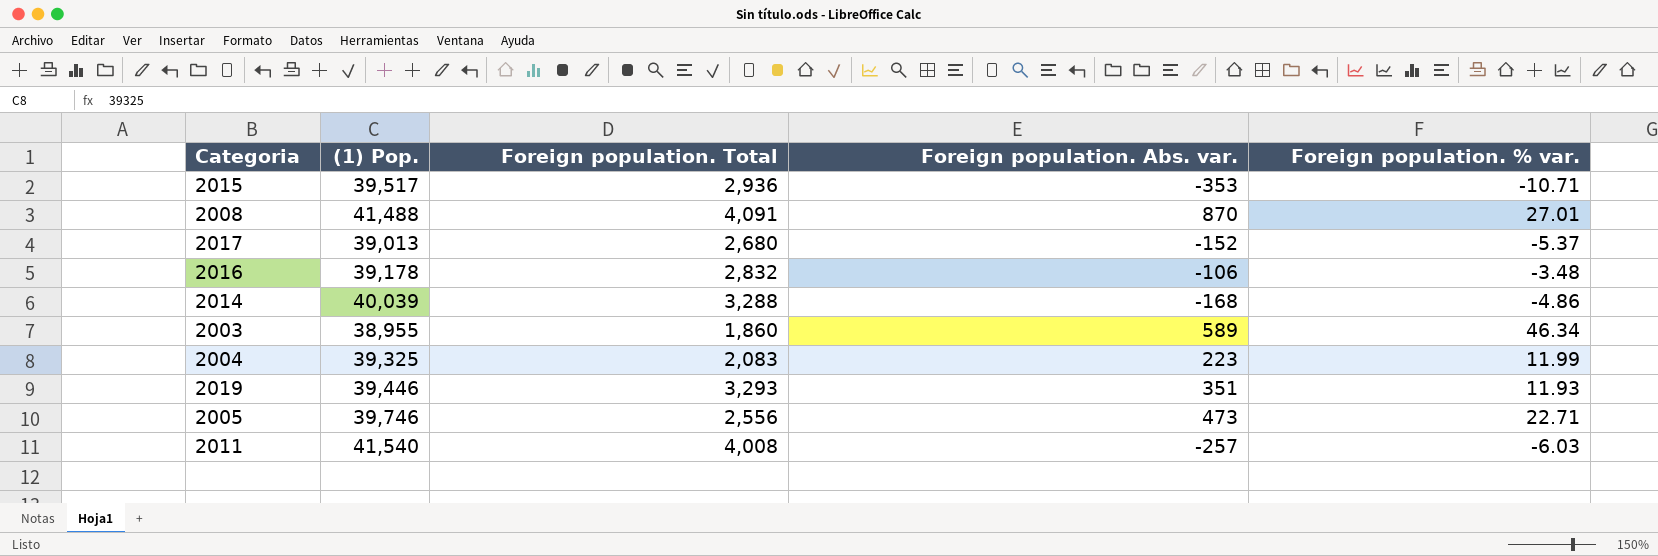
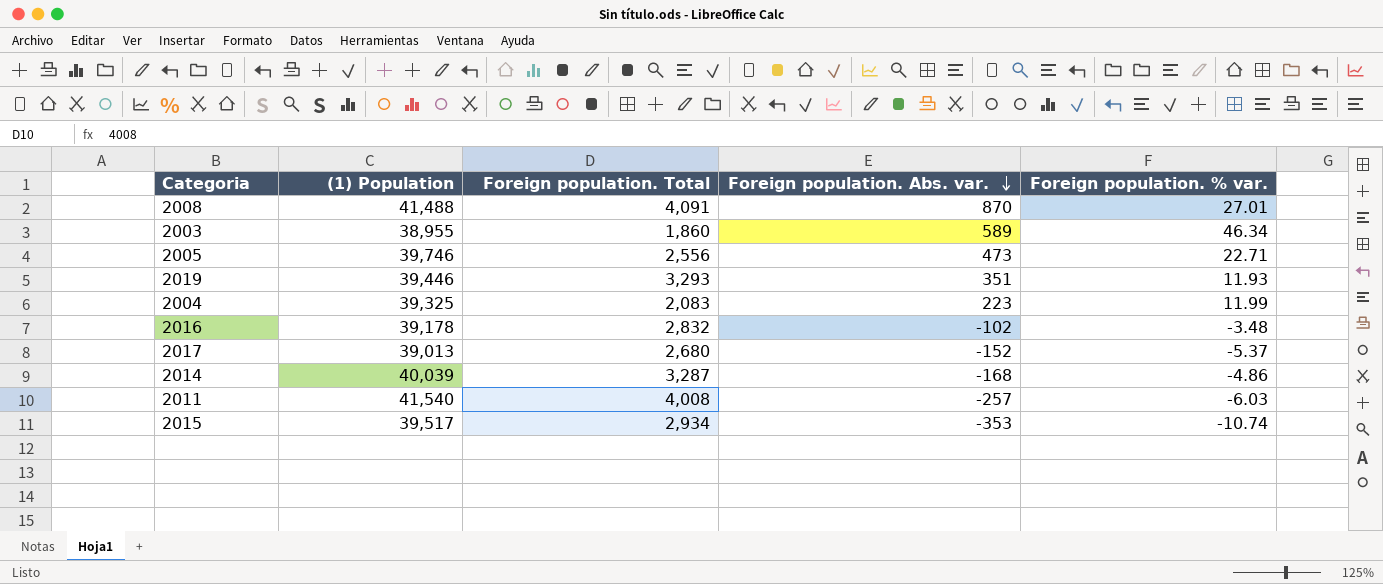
row order: none -> Foreign population. Abs. var. descending
column name: (1) Pop. -> (1) Population
2016 | Foreign population. Abs. var.: -106 -> -102
2014 | Foreign population. Total: 3,288 -> 3,287
2015 | Foreign population. Total: 2,936 -> 2,934
2015 | Foreign population. % var.: -10.71 -> -10.74

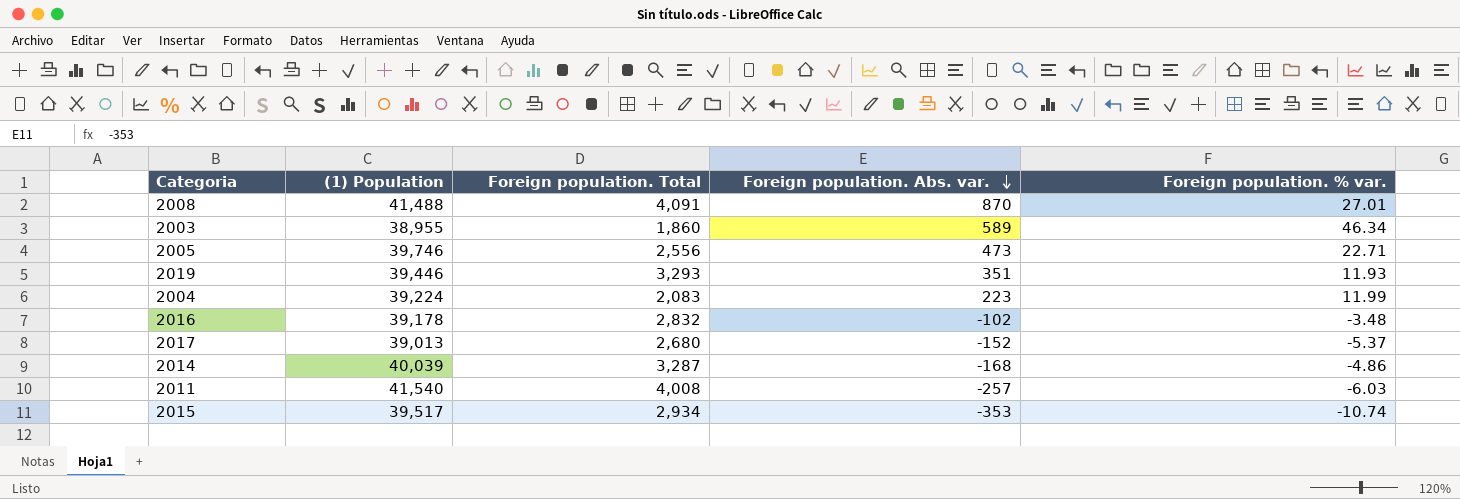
2004 | (1) Population: 39,325 -> 39,224

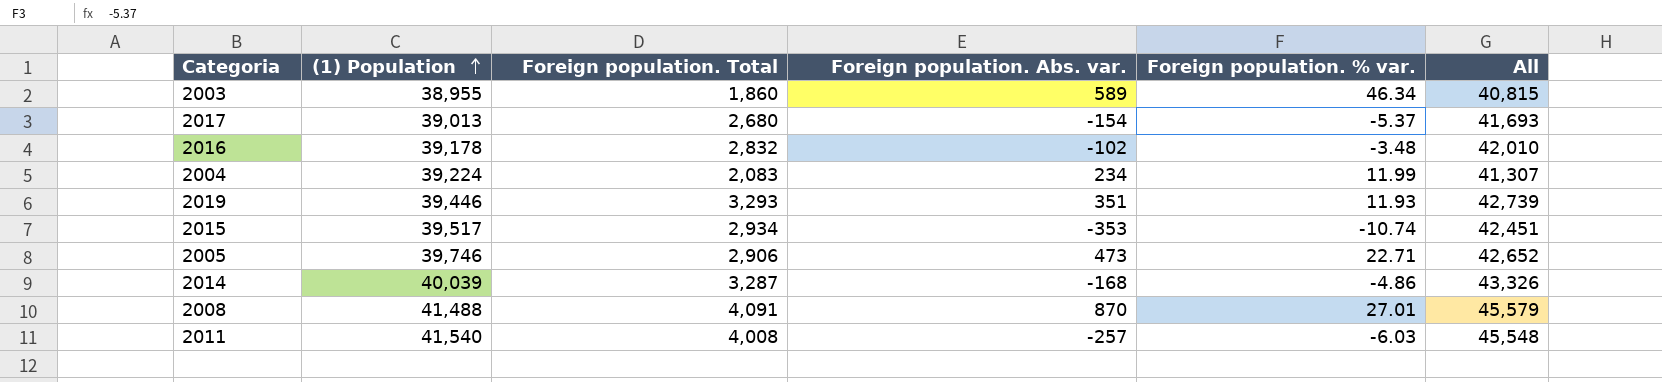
row order: Foreign population. Abs. var. descending -> (1) Population ascending
column All | formula: none -> [(1) Population] + [Foreign population. Total]
2017 | Foreign population. Abs. var.: -152 -> -154
2004 | Foreign population. Abs. var.: 223 -> 234
2005 | Foreign population. Total: 2,556 -> 2,906

